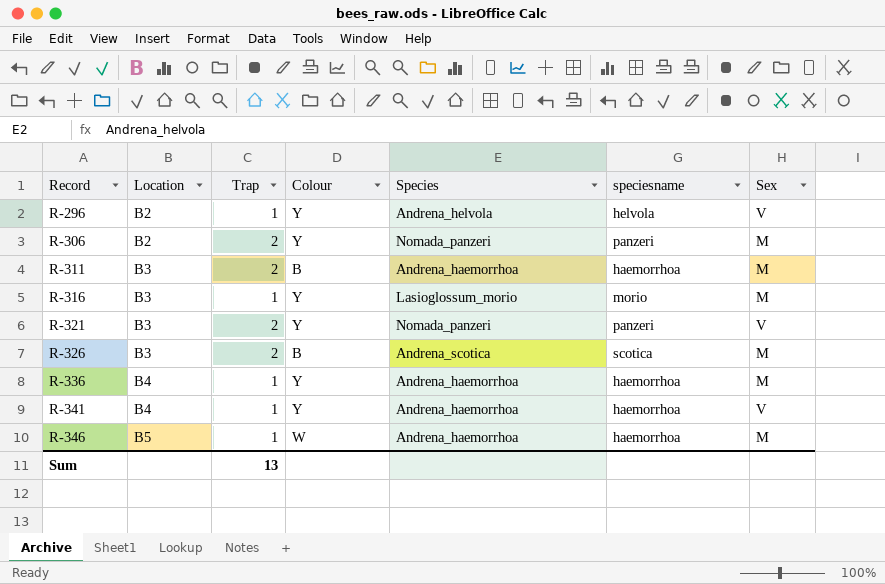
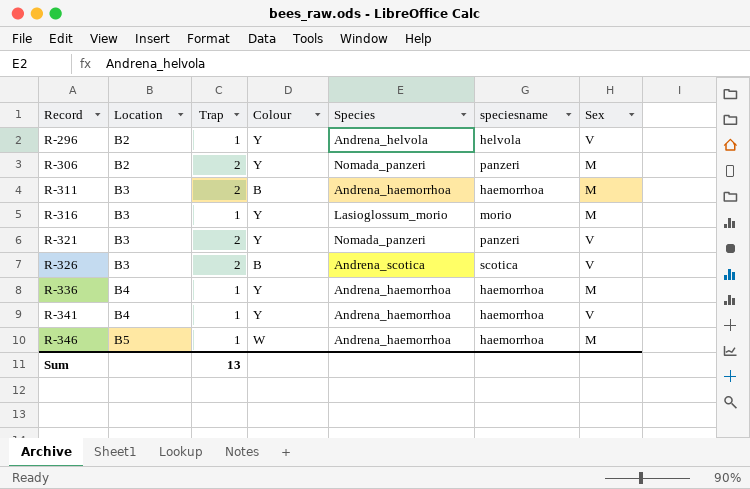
R-326 | Sex: M -> V

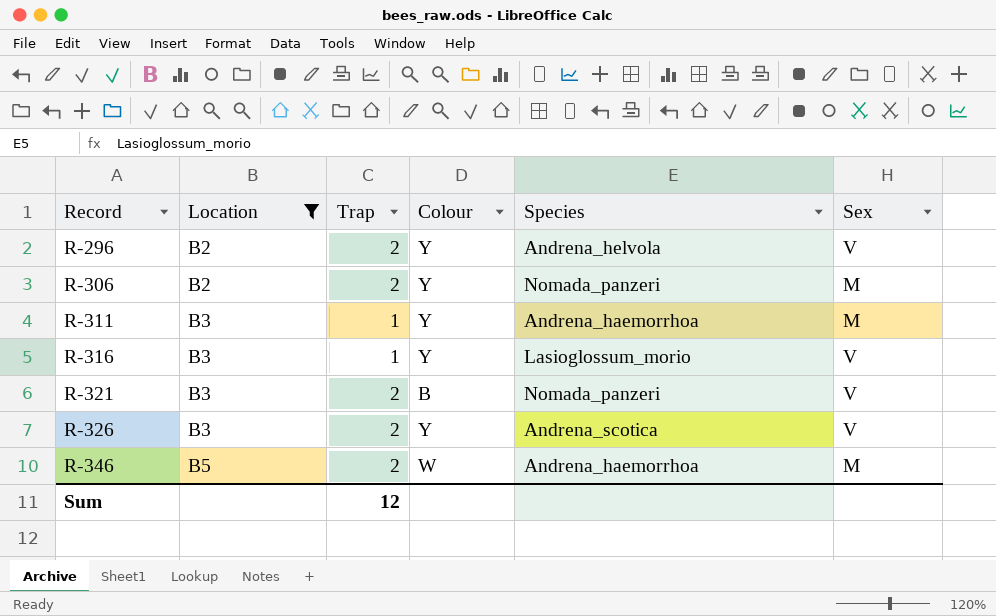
filter: none -> Location != B4
column speciesname | position: 6 -> none
R-296 | Trap: 1 -> 2
R-311 | Trap: 2 -> 1
R-311 | Colour: B -> Y
R-316 | Sex: M -> V
R-321 | Colour: Y -> B
R-326 | Colour: B -> Y
R-346 | Trap: 1 -> 2
Sum | Trap: 13 -> 12

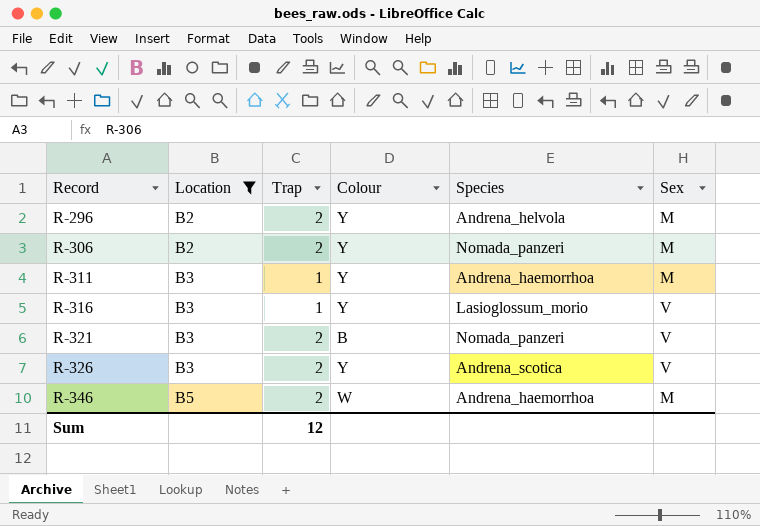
R-296 | Sex: V -> M

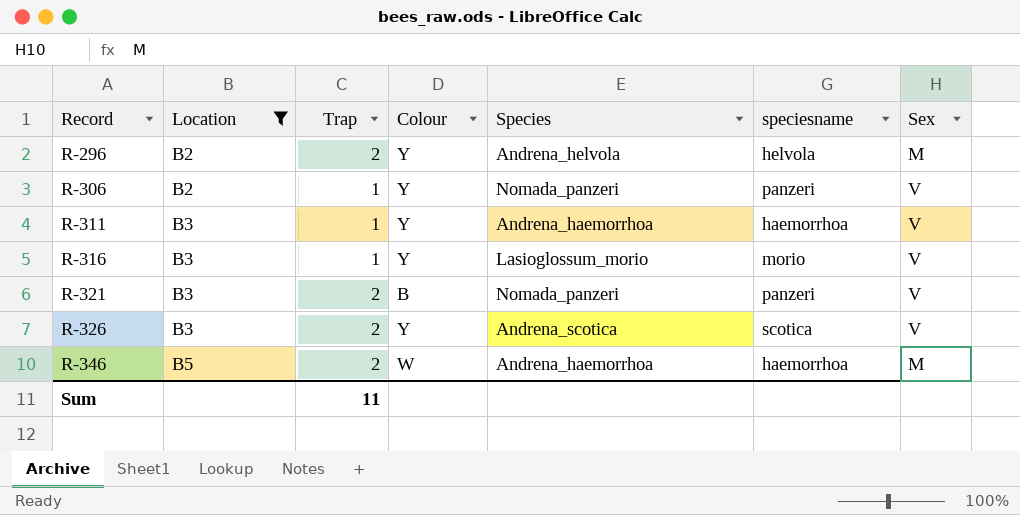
column speciesname | position: none -> 6
R-306 | Trap: 2 -> 1
R-306 | Sex: M -> V
R-311 | Sex: M -> V
Sum | Trap: 12 -> 11

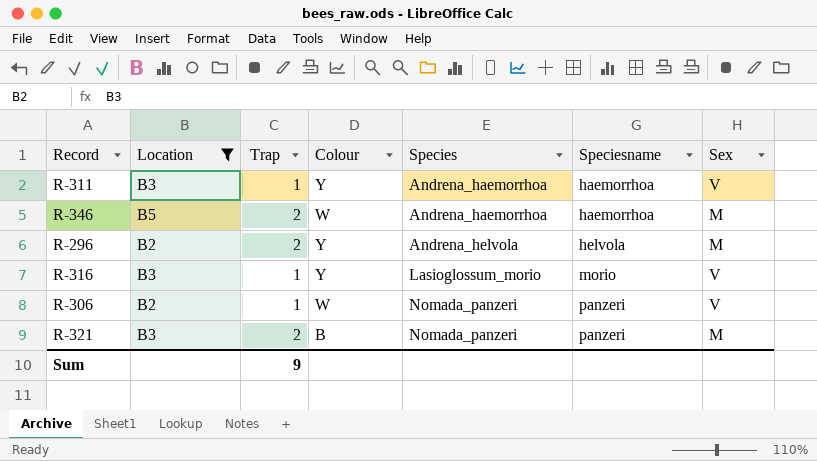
row order: Record ascending -> Species ascending
column name: speciesname -> Speciesname
row R-326: B3 | 2 | Y | Andrena_scotica | scotica | V -> none
R-306 | Colour: Y -> W
R-321 | Sex: V -> M
Sum | Trap: 11 -> 9

